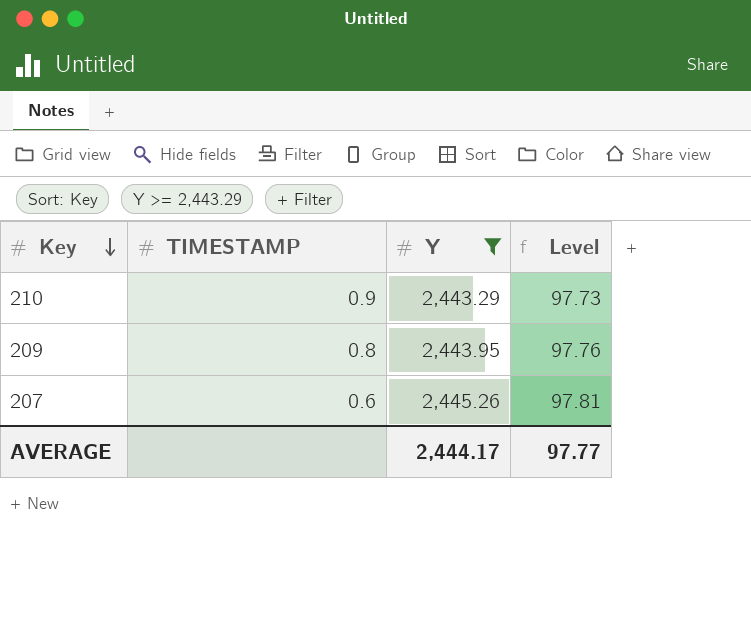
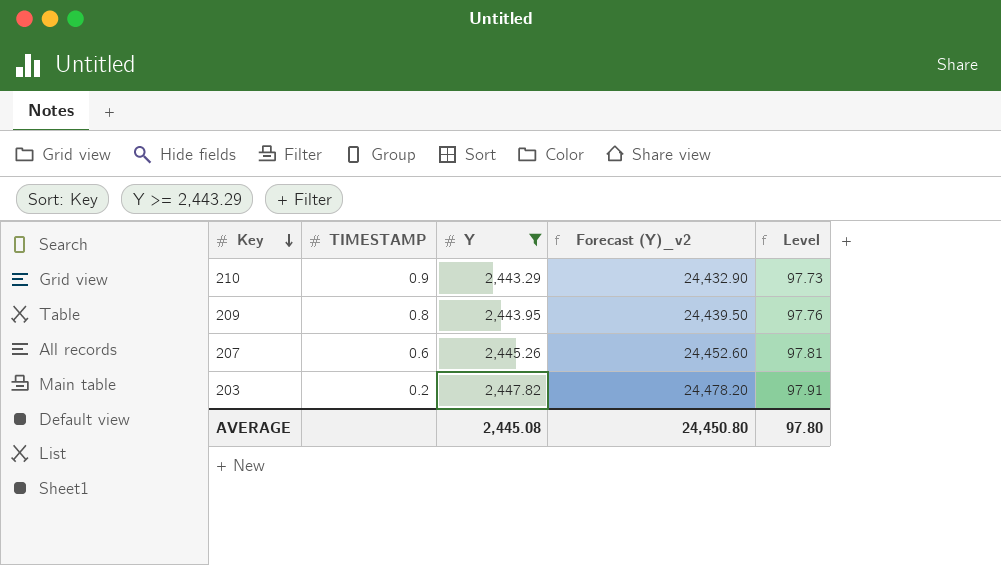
column Forecast (Y)_v2 | formula: none -> [Y] * 10
row 203: none -> 0.2 | 2,447.82 | 24,478.20 | 97.91
AVERAGE | Y: 2,444.17 -> 2,445.08
AVERAGE | Level: 97.77 -> 97.80

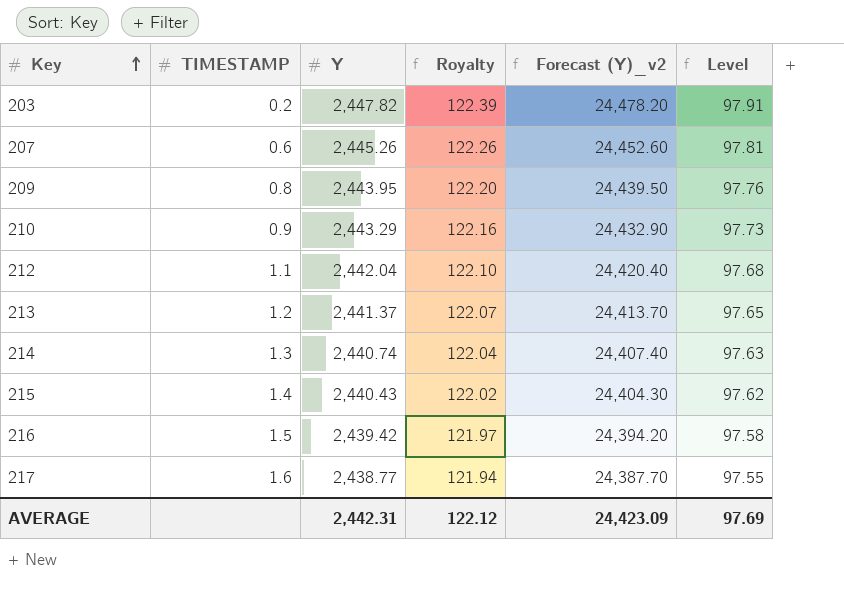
filter: Y >= 2,443.29 -> none
row order: Key descending -> Key ascending
column Royalty | formula: none -> [Y] * 0.05
AVERAGE | Y: 2,445.08 -> 2,442.31
AVERAGE | Forecast (Y)_v2: 24,450.80 -> 24,423.09
AVERAGE | Level: 97.80 -> 97.69

